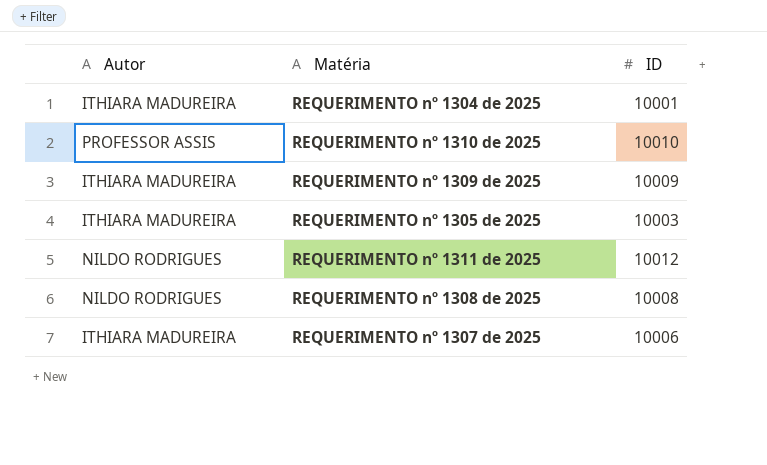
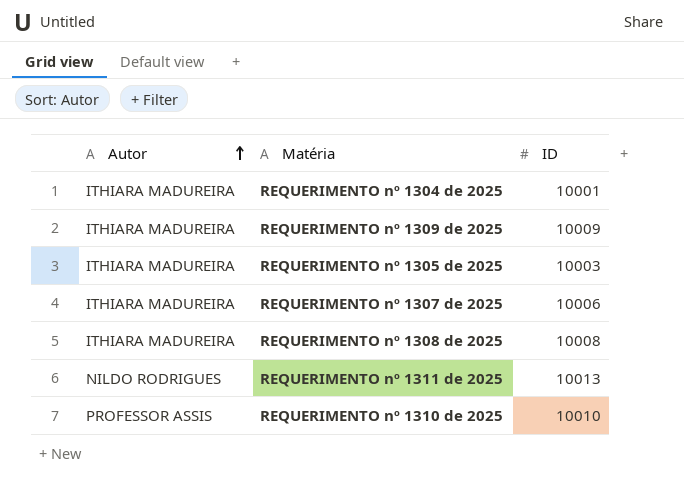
row order: none -> Autor ascending
REQUERIMENTO nº 1308 de 2025 | Autor: NILDO RODRIGUES -> ITHIARA MADUREIRA
REQUERIMENTO nº 1311 de 2025 | ID: 10012 -> 10013

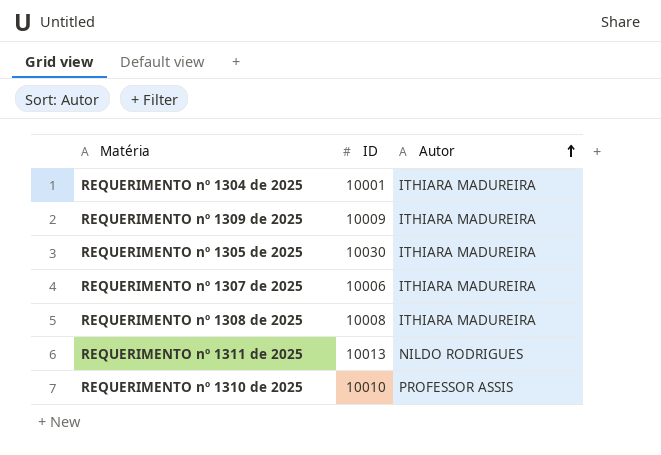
column Autor | position: 1 -> 3
REQUERIMENTO nº 1305 de 2025 | ID: 10003 -> 10030

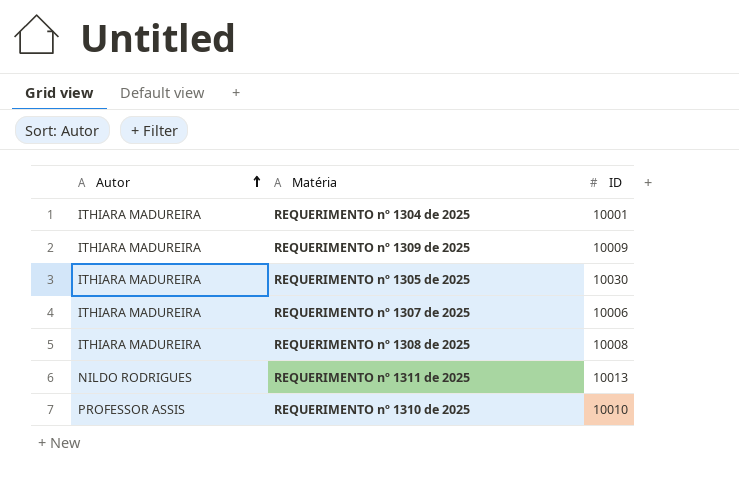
column Autor | position: 3 -> 1

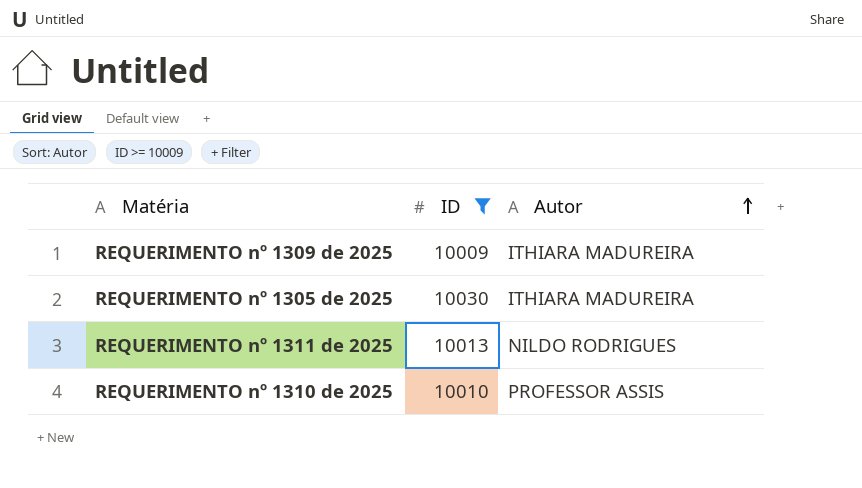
filter: none -> ID >= 10009
column Autor | position: 1 -> 3

